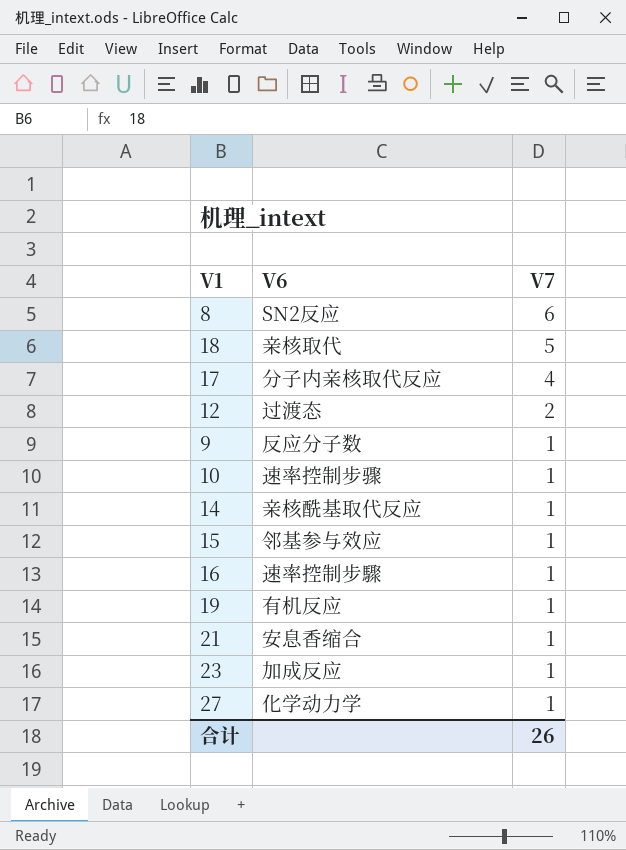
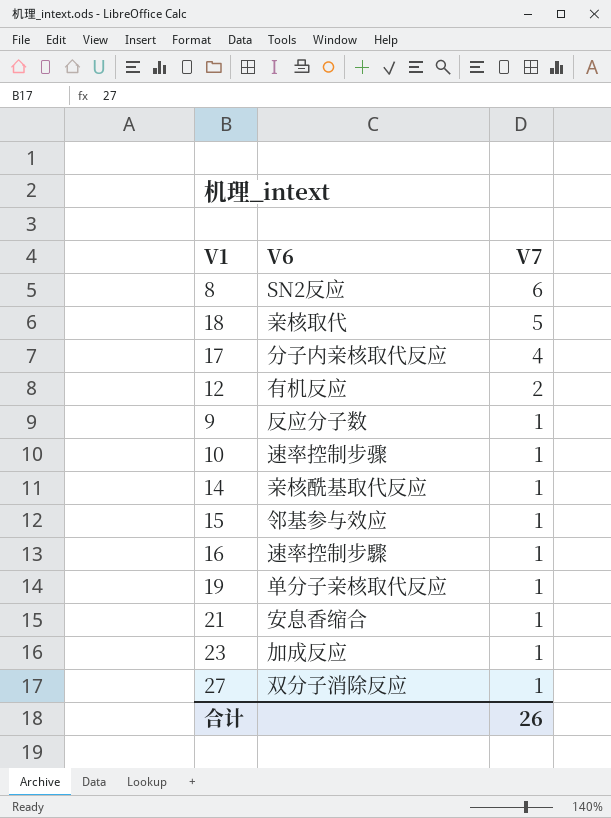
12 | V6: 过渡态 -> 有机反应
19 | V6: 有机反应 -> 单分子亲核取代反应
27 | V6: 化学动力学 -> 双分子消除反应

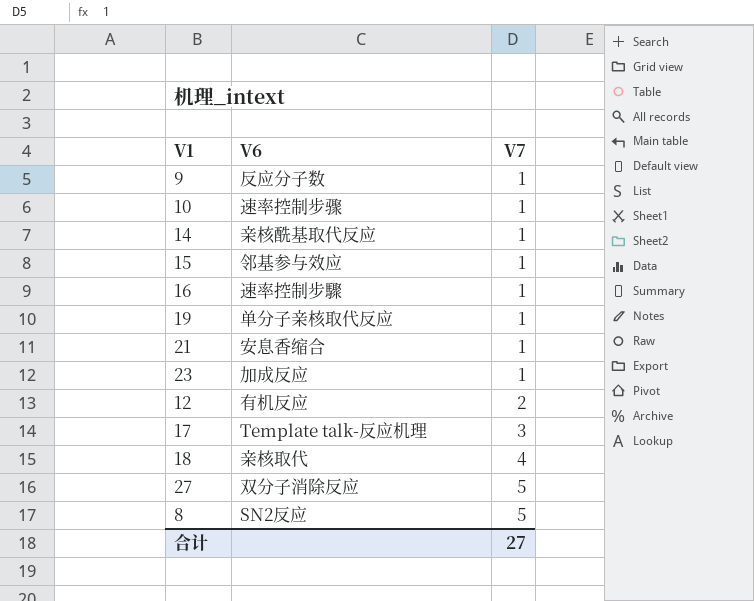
row order: V7 descending -> V7 ascending
17 | V6: 分子内亲核取代反应 -> Template talk-反应机理
17 | V7: 4 -> 3
18 | V7: 5 -> 4
27 | V7: 1 -> 5
8 | V7: 6 -> 5
合计 | V7: 26 -> 27

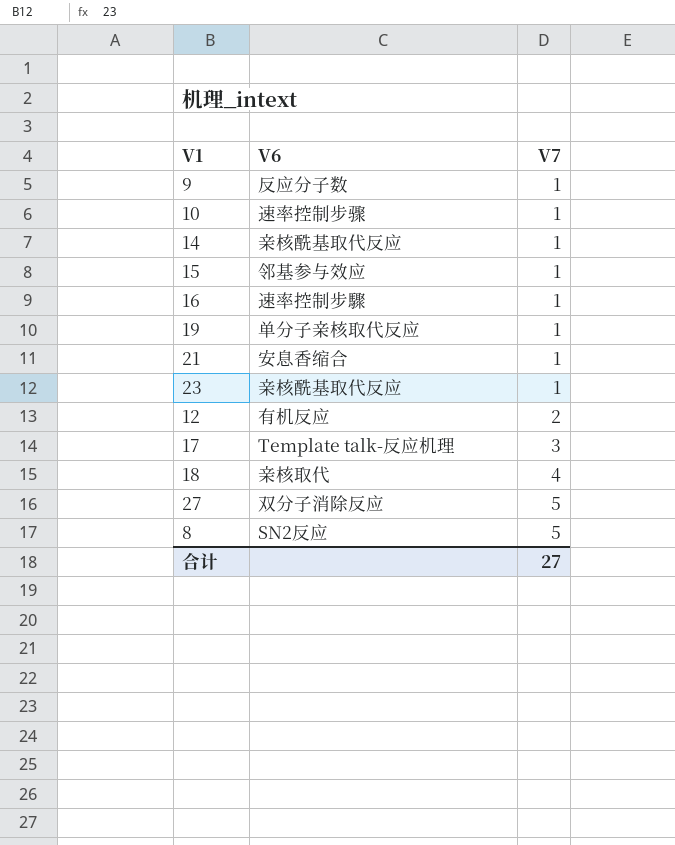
23 | V6: 加成反应 -> 亲核酰基取代反应

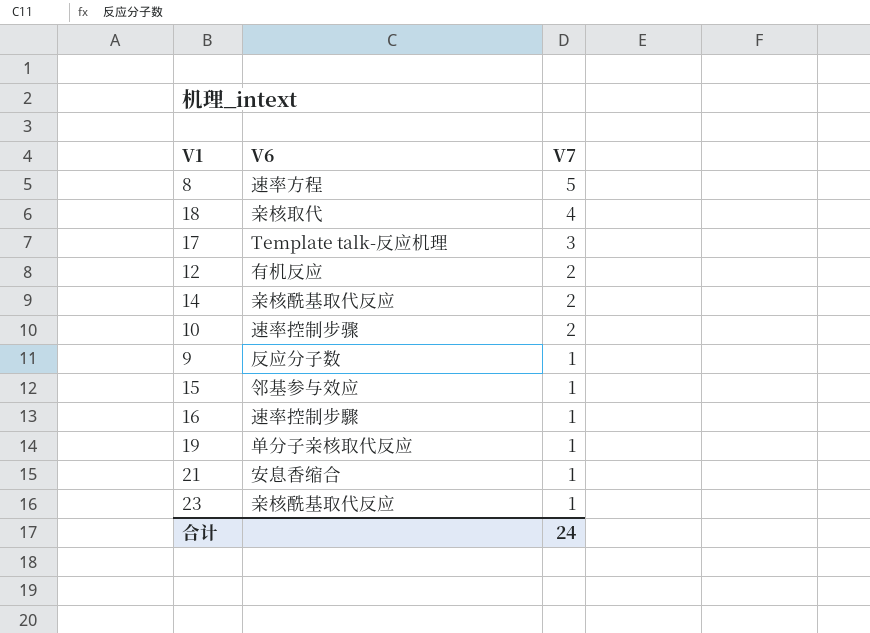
row order: V7 ascending -> V7 descending
row 27: 双分子消除反应 | 5 -> none
8 | V6: SN2反应 -> 速率方程
14 | V7: 1 -> 2
10 | V7: 1 -> 2
合计 | V7: 27 -> 24

